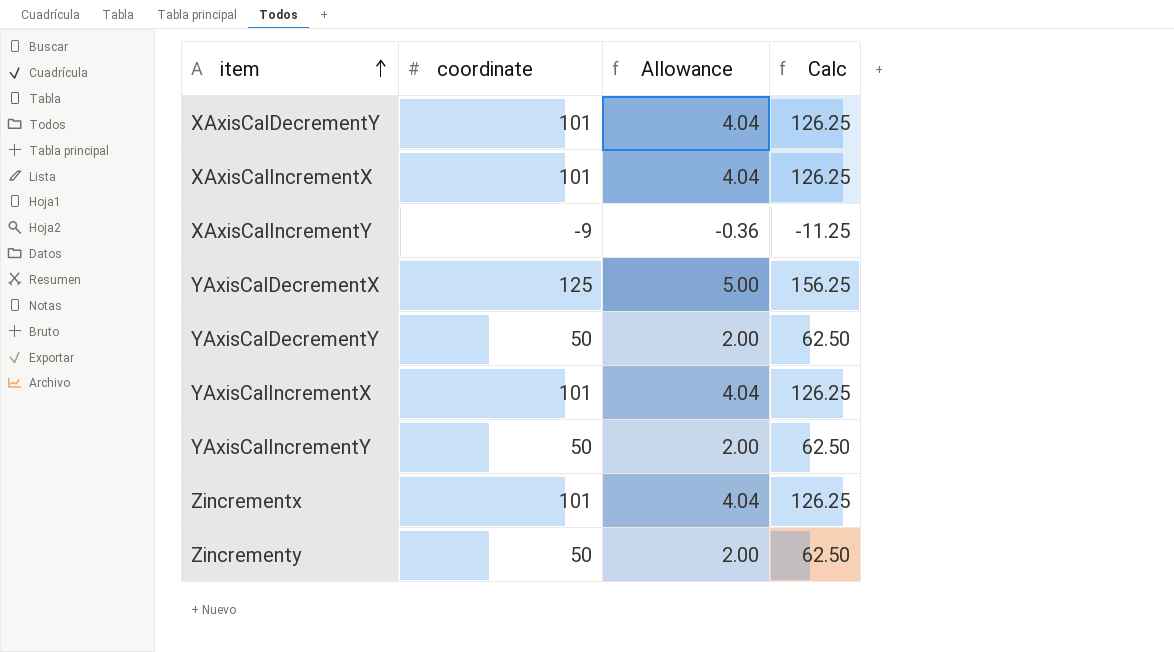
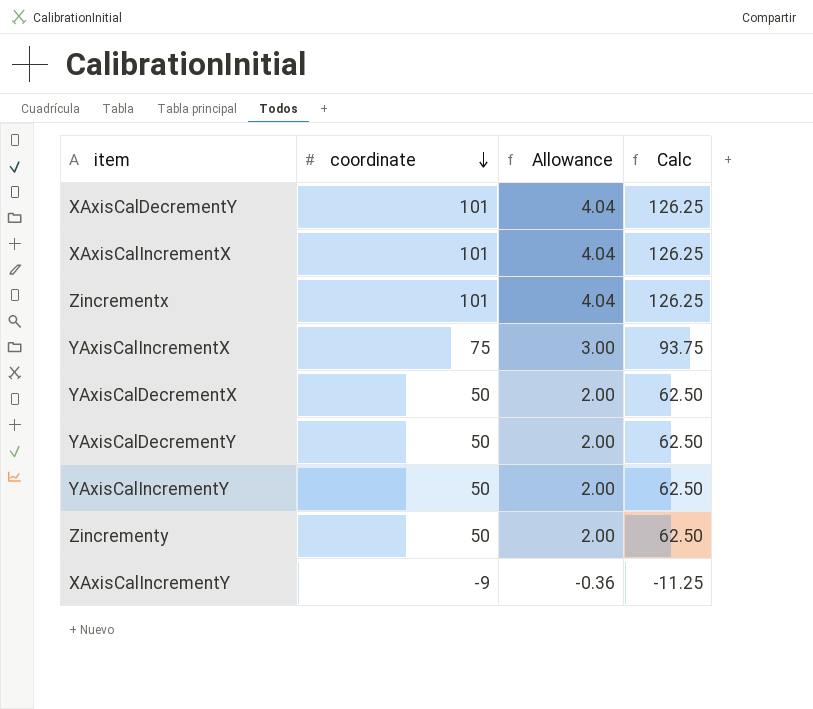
row order: item ascending -> coordinate descending
YAxisCalIncrementX | coordinate: 101 -> 75
YAxisCalIncrementX | Allowance: 4.04 -> 3.00
YAxisCalIncrementX | Calc: 126.25 -> 93.75
YAxisCalDecrementX | coordinate: 125 -> 50
YAxisCalDecrementX | Allowance: 5.00 -> 2.00
YAxisCalDecrementX | Calc: 156.25 -> 62.50

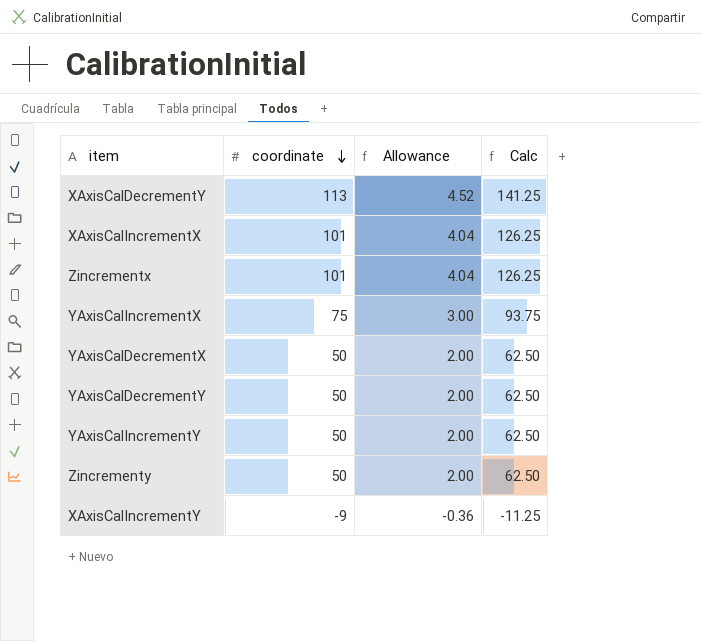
XAxisCalDecrementY | coordinate: 101 -> 113
XAxisCalDecrementY | Allowance: 4.04 -> 4.52
XAxisCalDecrementY | Calc: 126.25 -> 141.25

